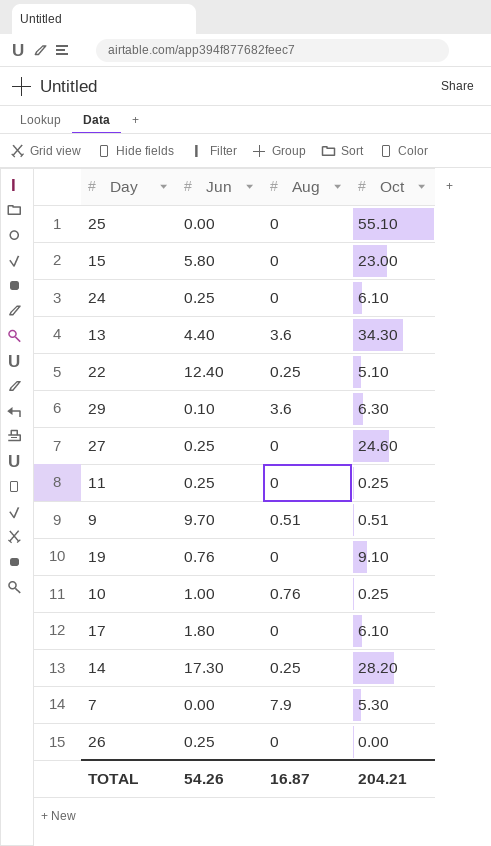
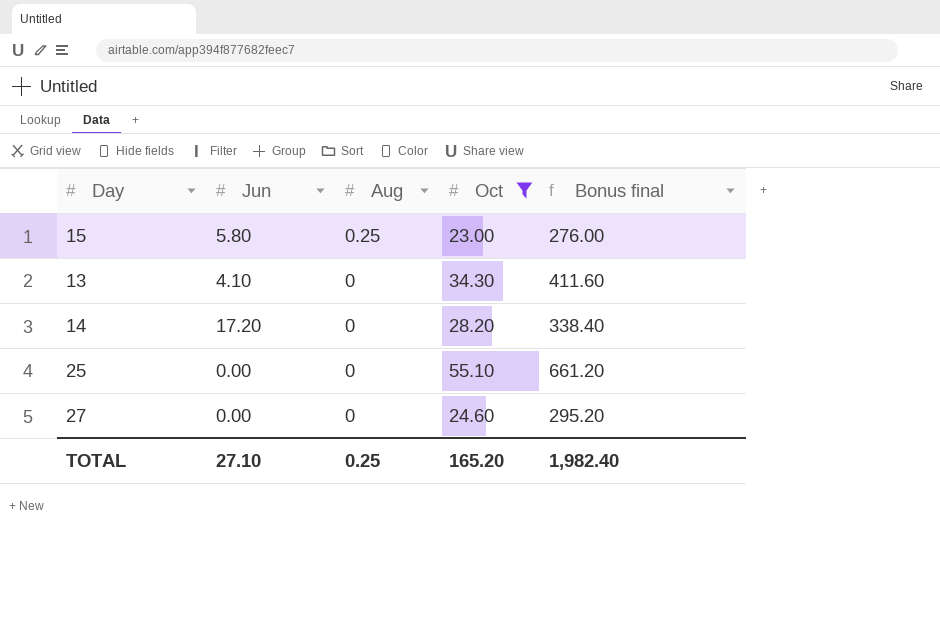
filter: none -> Oct >= 23.00
row order: none -> Aug descending
column Bonus final | formula: none -> [Oct] * 12
15 | Aug: 0 -> 0.25
13 | Jun: 4.40 -> 4.10
13 | Aug: 3.6 -> 0
14 | Jun: 17.30 -> 17.20
14 | Aug: 0.25 -> 0
27 | Jun: 0.25 -> 0.00
TOTAL | Jun: 54.26 -> 27.10
TOTAL | Aug: 16.87 -> 0.25
TOTAL | Oct: 204.21 -> 165.20

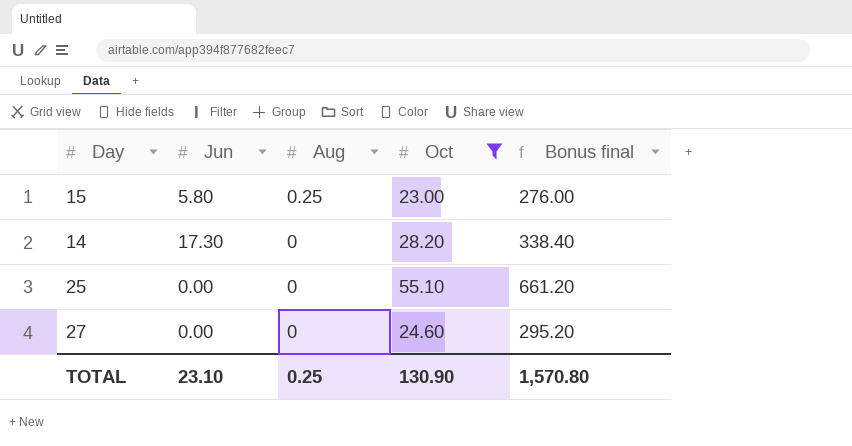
row 13: 4.10 | 0 | 34.30 | 411.60 -> none
14 | Jun: 17.20 -> 17.30
TOTAL | Jun: 27.10 -> 23.10
TOTAL | Oct: 165.20 -> 130.90
TOTAL | Bonus final: 1,982.40 -> 1,570.80

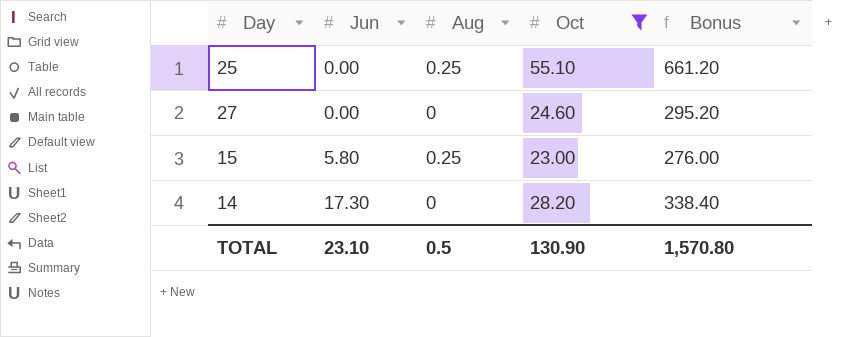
row order: Aug descending -> Jun ascending
column name: Bonus final -> Bonus
25 | Aug: 0 -> 0.25
TOTAL | Aug: 0.25 -> 0.5

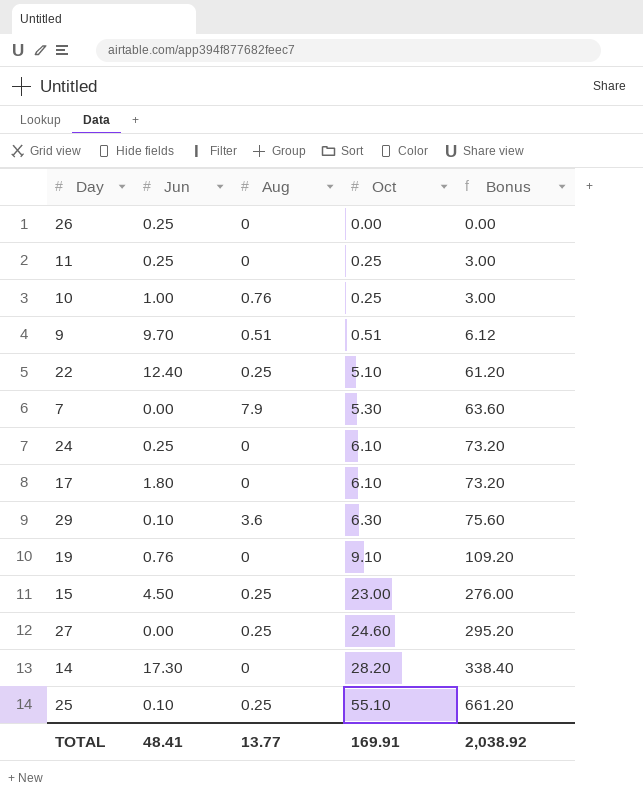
filter: Oct >= 23.00 -> none
row order: Jun ascending -> Oct ascending
15 | Jun: 5.80 -> 4.50
27 | Aug: 0 -> 0.25
25 | Jun: 0.00 -> 0.10
TOTAL | Jun: 23.10 -> 48.41
TOTAL | Aug: 0.5 -> 13.77
TOTAL | Oct: 130.90 -> 169.91
TOTAL | Bonus: 1,570.80 -> 2,038.92

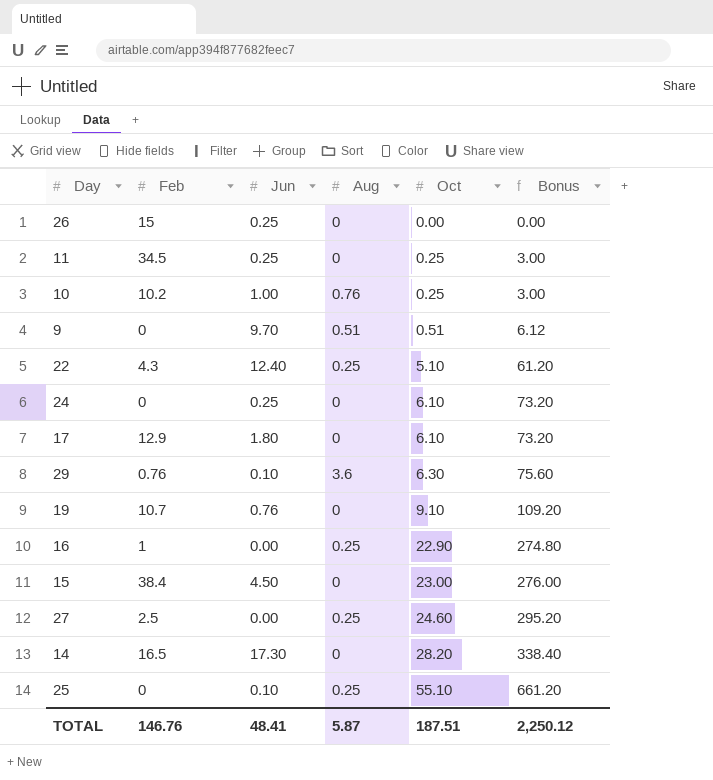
column Feb | position: none -> 2
row 7: 0.00 | 7.9 | 5.30 | 63.60 -> none
row 16: none -> 1 | 0.00 | 0.25 | 22.90 | 274.80
15 | Aug: 0.25 -> 0
TOTAL | Aug: 13.77 -> 5.87
TOTAL | Oct: 169.91 -> 187.51
TOTAL | Bonus: 2,038.92 -> 2,250.12

